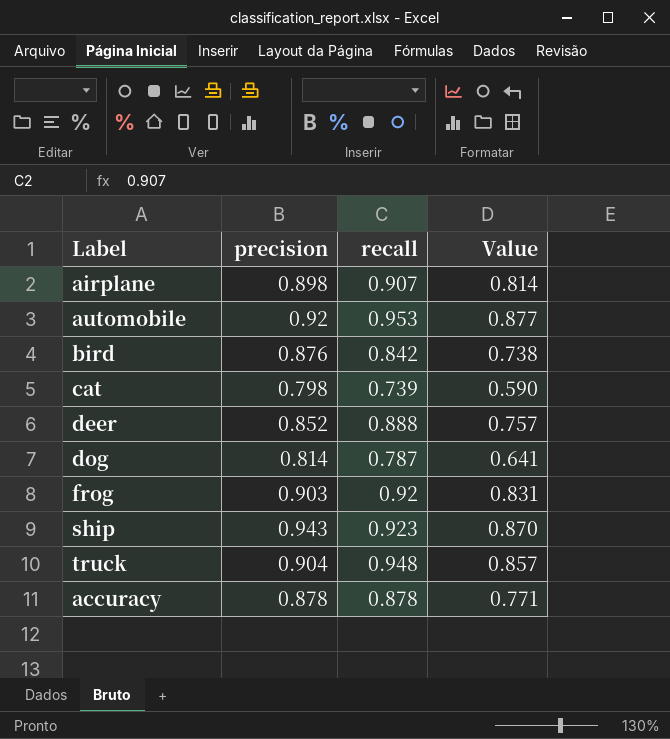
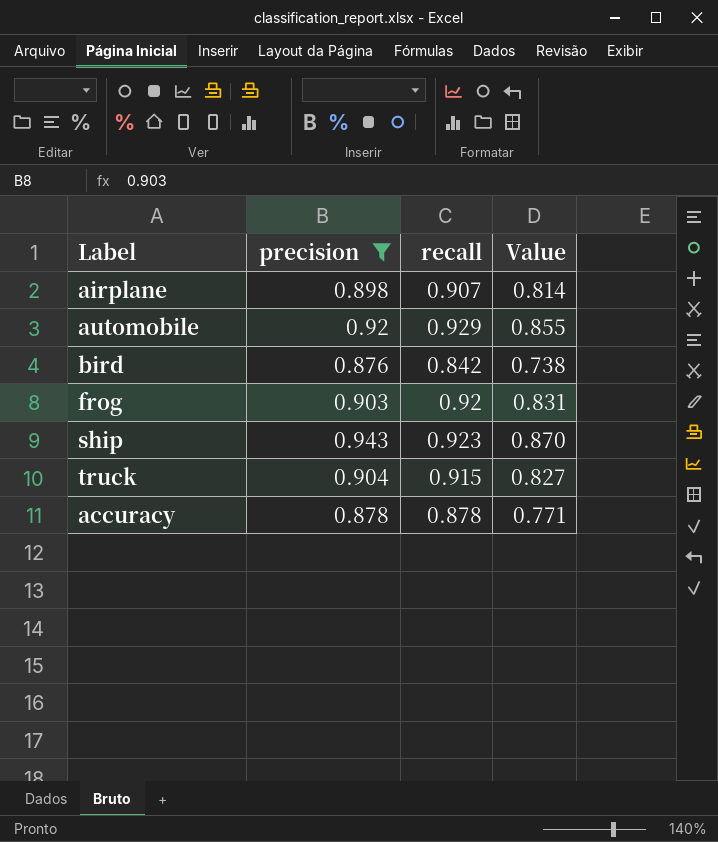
filter: none -> precision >= 0.876
automobile | recall: 0.953 -> 0.929
automobile | Value: 0.877 -> 0.855
truck | recall: 0.948 -> 0.915
truck | Value: 0.857 -> 0.827

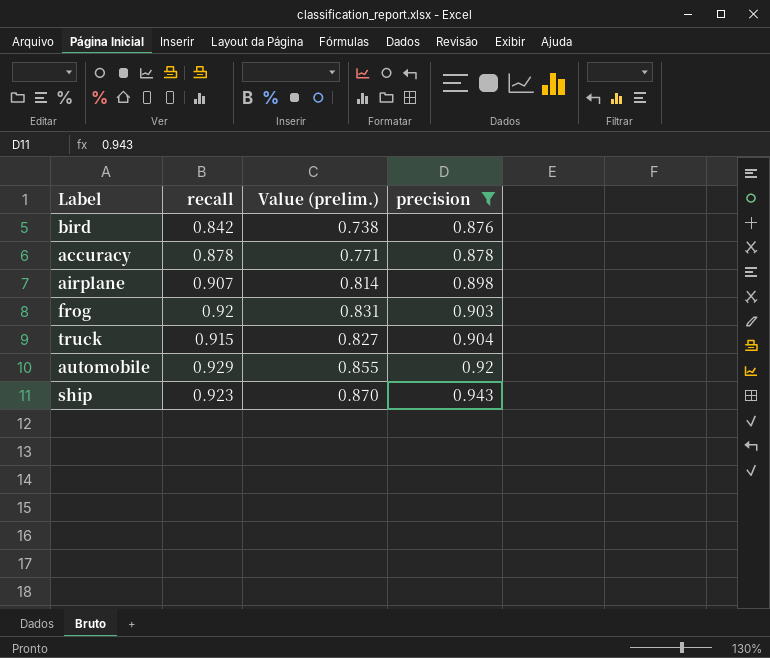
row order: none -> precision ascending
column name: Value -> Value (prelim.)
column precision | position: 2 -> 4

